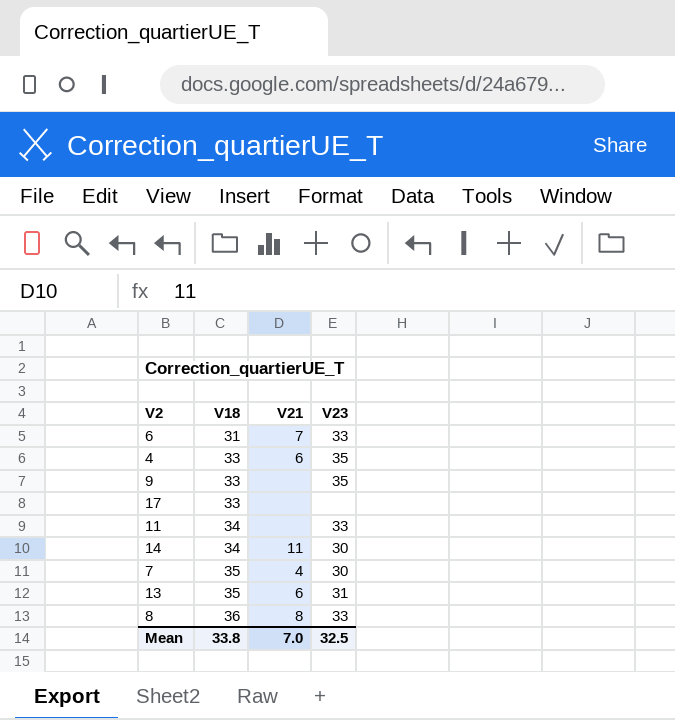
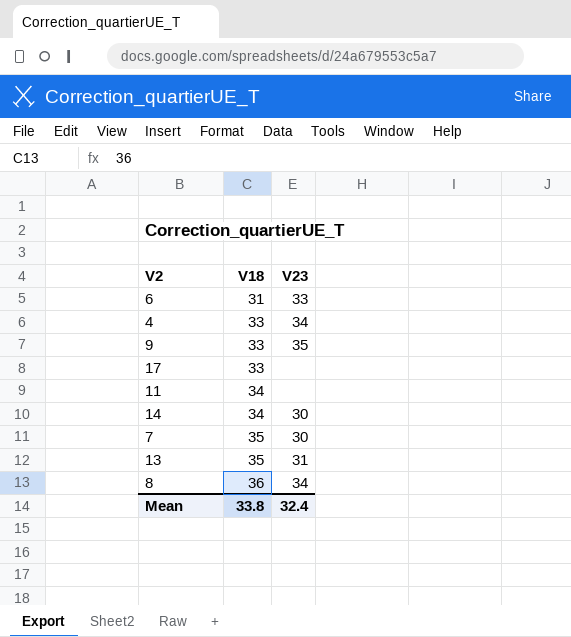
column V21 | position: 3 -> none
4 | V23: 35 -> 34
11 | V23: 33 -> none
8 | V23: 33 -> 34
Mean | V23: 32.5 -> 32.4

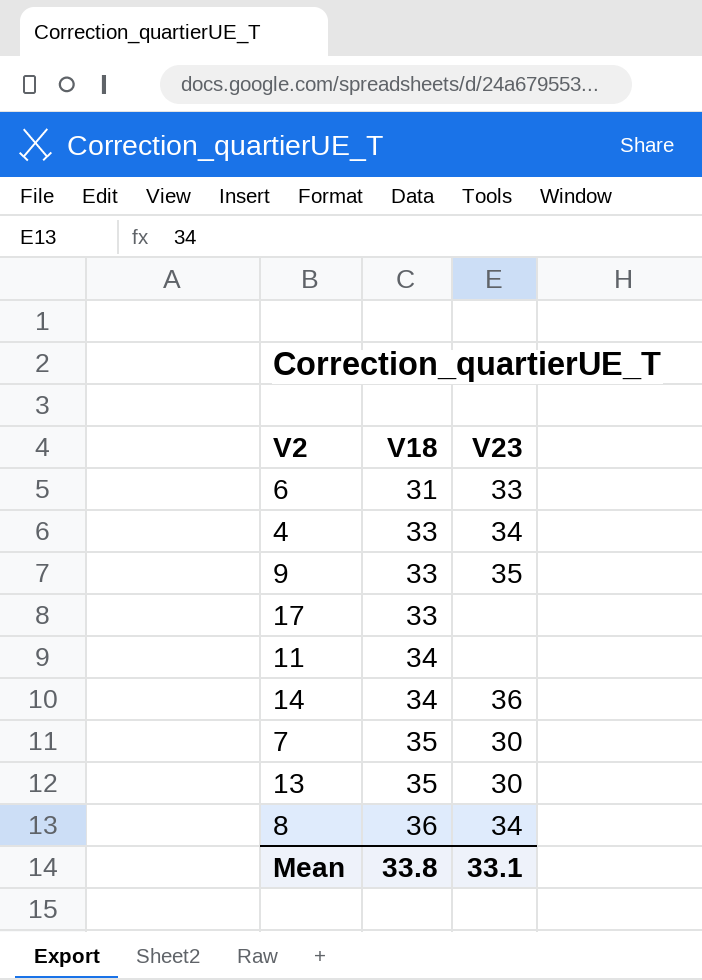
14 | V23: 30 -> 36
13 | V23: 31 -> 30
Mean | V23: 32.4 -> 33.1

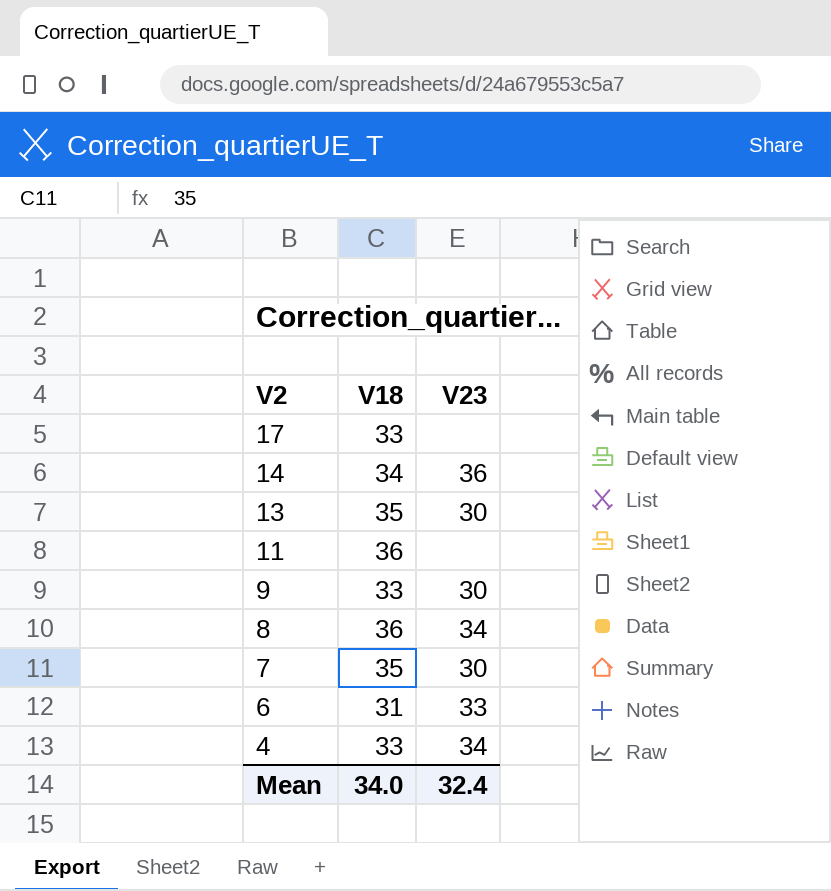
row order: V18 ascending -> V2 descending
11 | V18: 34 -> 36
9 | V23: 35 -> 30
Mean | V18: 33.8 -> 34.0
Mean | V23: 33.1 -> 32.4

